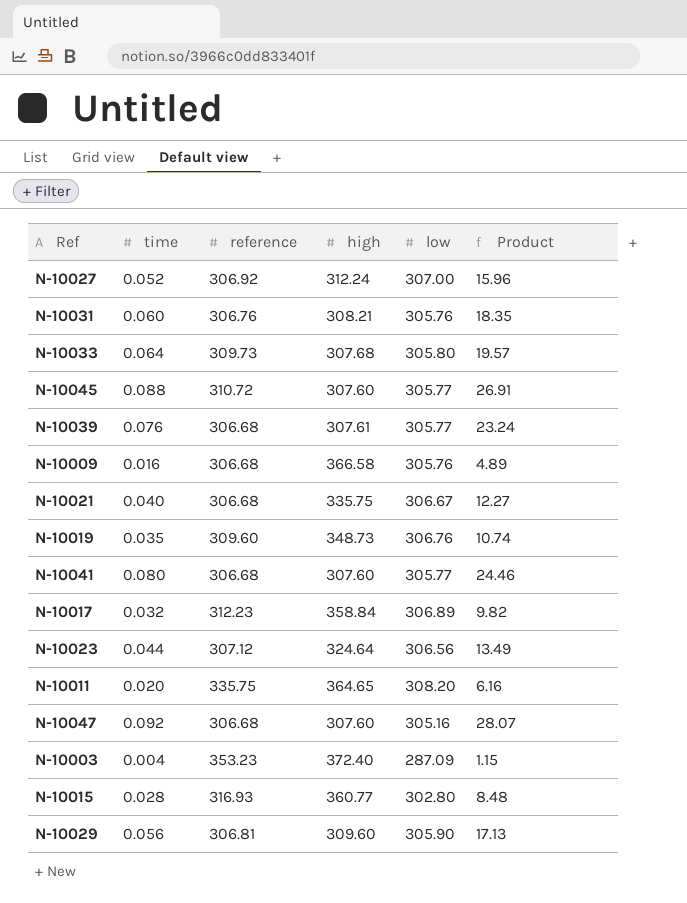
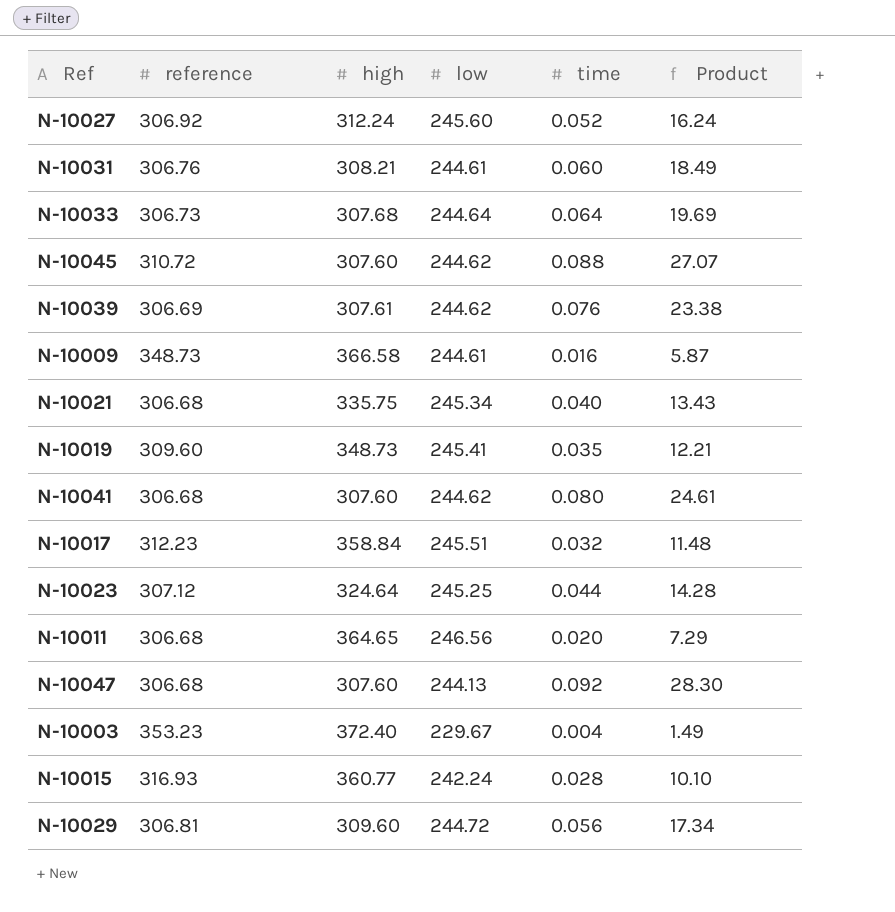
column time | position: 2 -> 5
column Product | formula: [time] * [low] -> [high] * [time]
N-10027 | low: 307.00 -> 245.60
N-10031 | low: 305.76 -> 244.61
N-10033 | reference: 309.73 -> 306.73
N-10033 | low: 305.80 -> 244.64
N-10045 | low: 305.77 -> 244.62
N-10039 | reference: 306.68 -> 306.69
N-10039 | low: 305.77 -> 244.62
N-10009 | reference: 306.68 -> 348.73
N-10009 | low: 305.76 -> 244.61
N-10021 | low: 306.67 -> 245.34
N-10019 | low: 306.76 -> 245.41
N-10041 | low: 305.77 -> 244.62
N-10017 | low: 306.89 -> 245.51
N-10023 | low: 306.56 -> 245.25
N-10011 | reference: 335.75 -> 306.68
N-10011 | low: 308.20 -> 246.56
N-10047 | low: 305.16 -> 244.13
N-10003 | low: 287.09 -> 229.67
N-10015 | low: 302.80 -> 242.24
N-10029 | low: 305.90 -> 244.72

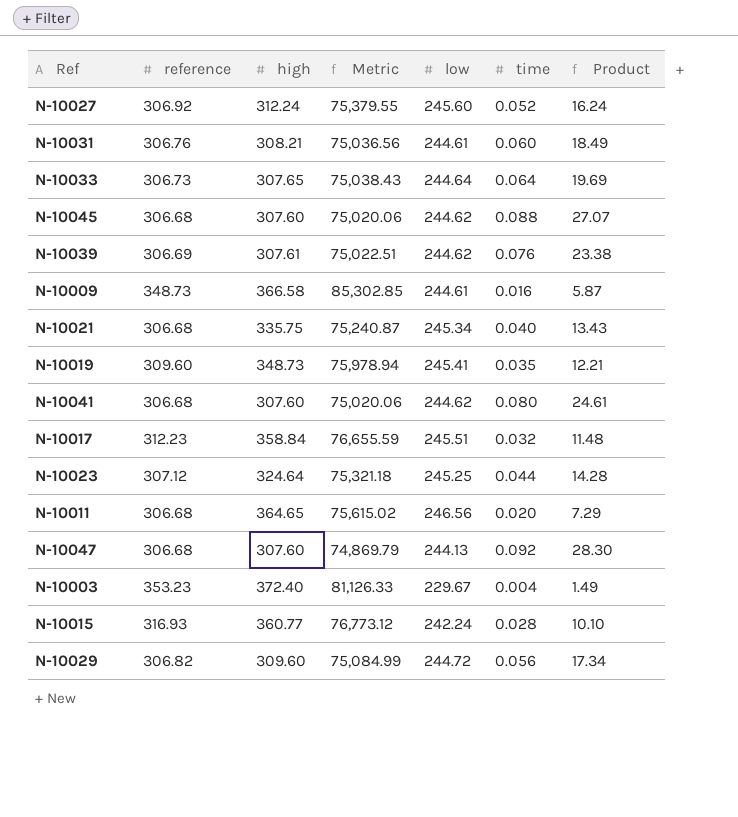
column Metric | formula: none -> [reference] * [low]
N-10033 | high: 307.68 -> 307.65
N-10045 | reference: 310.72 -> 306.68
N-10029 | reference: 306.81 -> 306.82

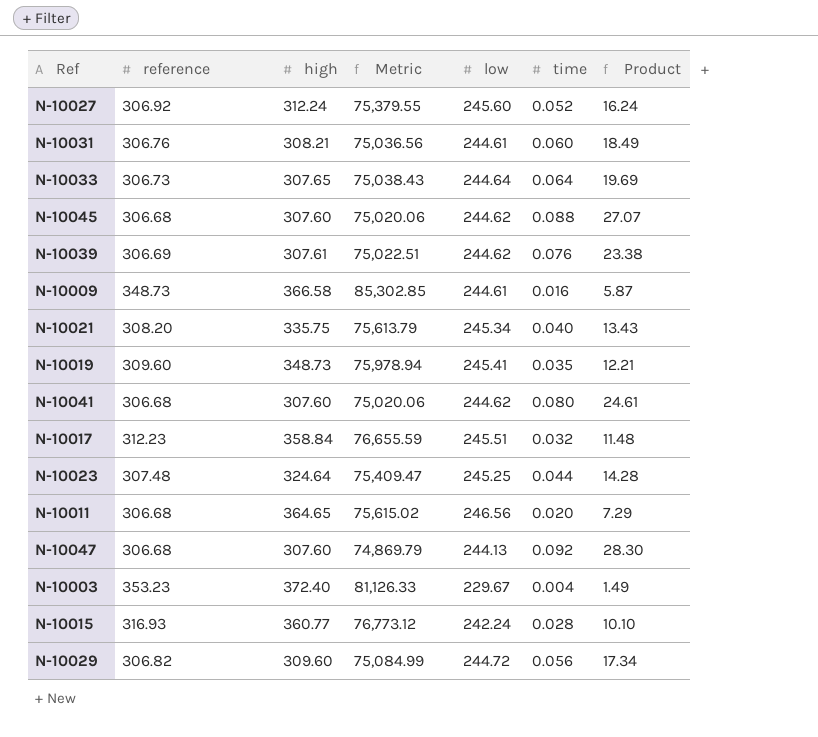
N-10021 | reference: 306.68 -> 308.20
N-10021 | Metric: 75,240.87 -> 75,613.79
N-10023 | reference: 307.12 -> 307.48
N-10023 | Metric: 75,321.18 -> 75,409.47

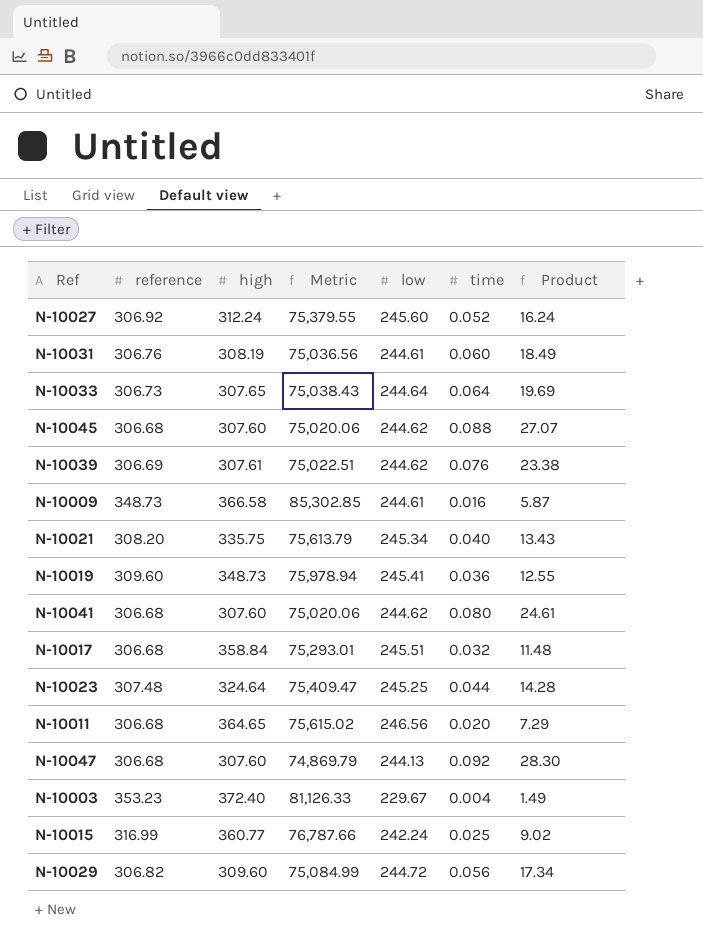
N-10031 | high: 308.21 -> 308.19
N-10019 | time: 0.035 -> 0.036
N-10019 | Product: 12.21 -> 12.55
N-10017 | reference: 312.23 -> 306.68
N-10017 | Metric: 76,655.59 -> 75,293.01
N-10015 | reference: 316.93 -> 316.99
N-10015 | Metric: 76,773.12 -> 76,787.66
N-10015 | time: 0.028 -> 0.025
N-10015 | Product: 10.10 -> 9.02

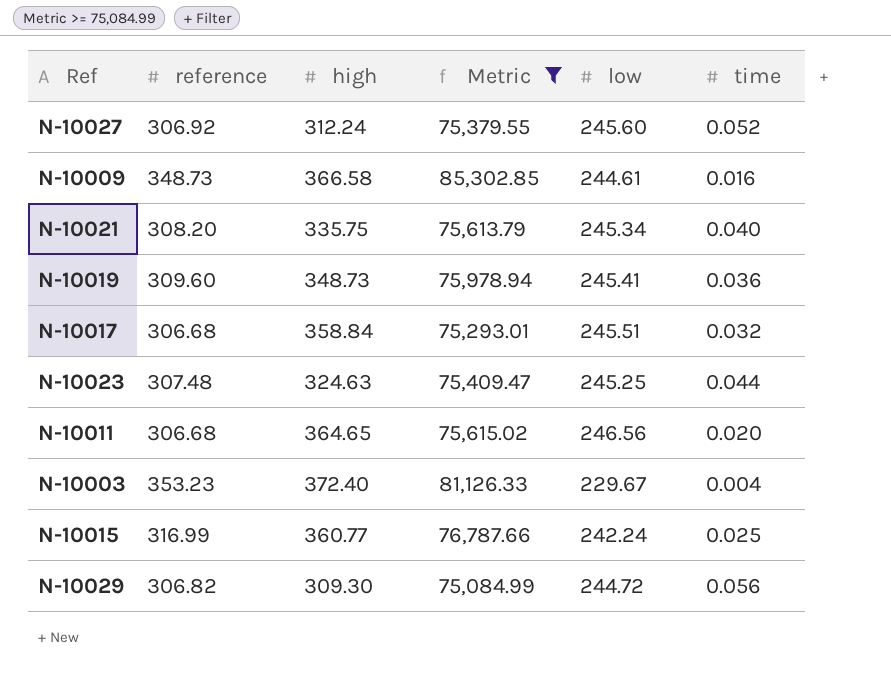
filter: none -> Metric >= 75,084.99
column Product | formula: [high] * [time] -> none
N-10023 | high: 324.64 -> 324.63
N-10029 | high: 309.60 -> 309.30

